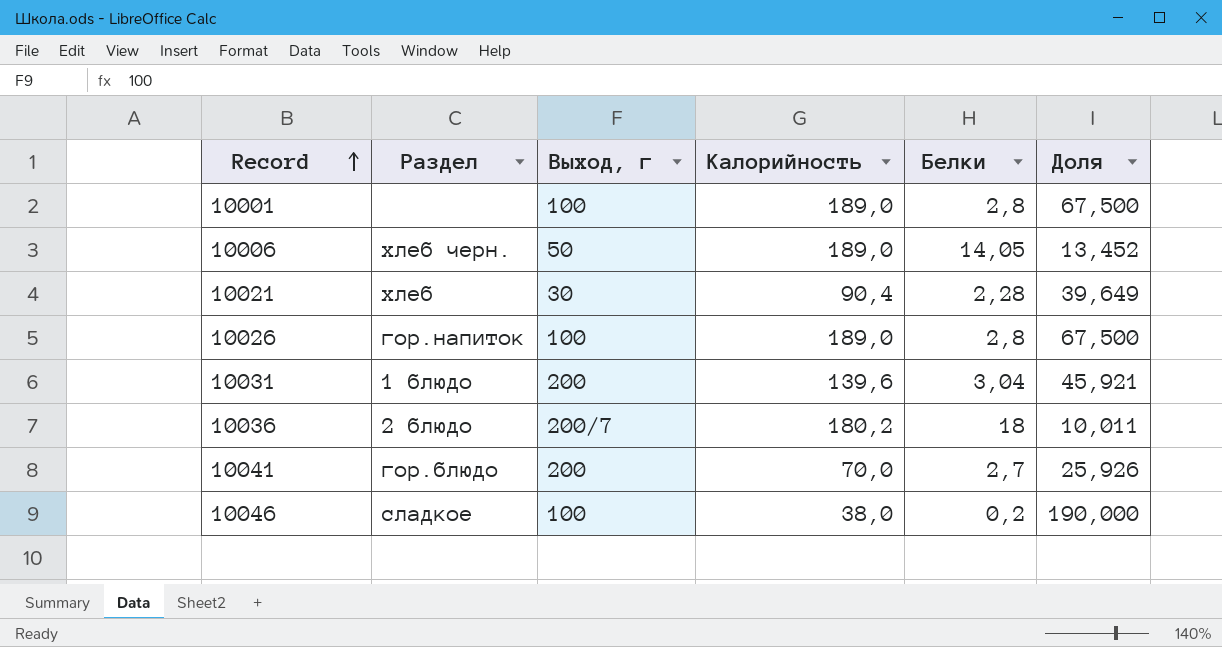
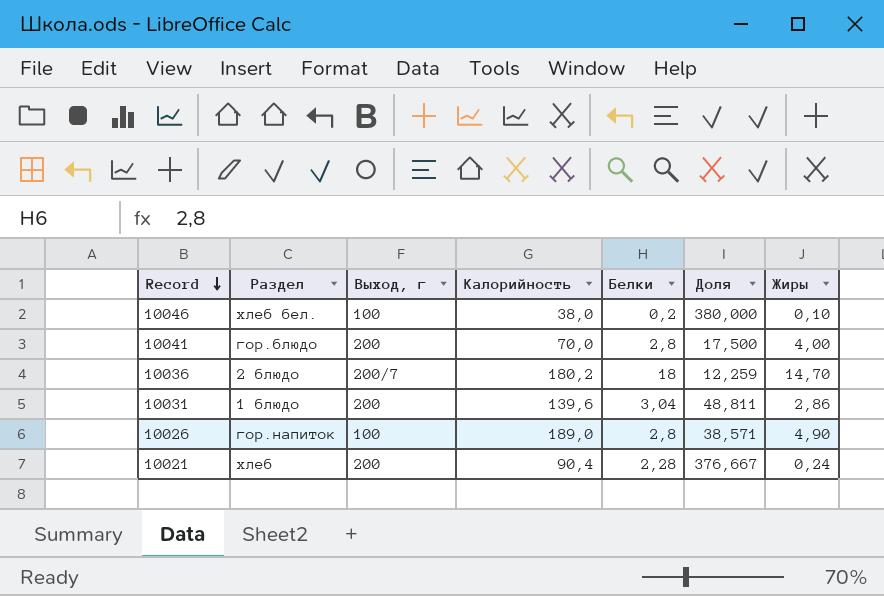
row order: Record ascending -> Record descending
column Доля | formula: [Калорийность] / [Белки] -> [Калорийность] / [Жиры]
column Жиры | position: none -> 7
row 10001: none | 100 | 189,0 | 2,8 | 67,500 -> none
row 10006: хлеб черн. | 50 | 189,0 | 14,05 | 13,452 -> none
10046 | Раздел: сладкое -> хлеб бел.
10041 | Белки: 2,7 -> 2,8
10021 | Выход, г: 30 -> 200

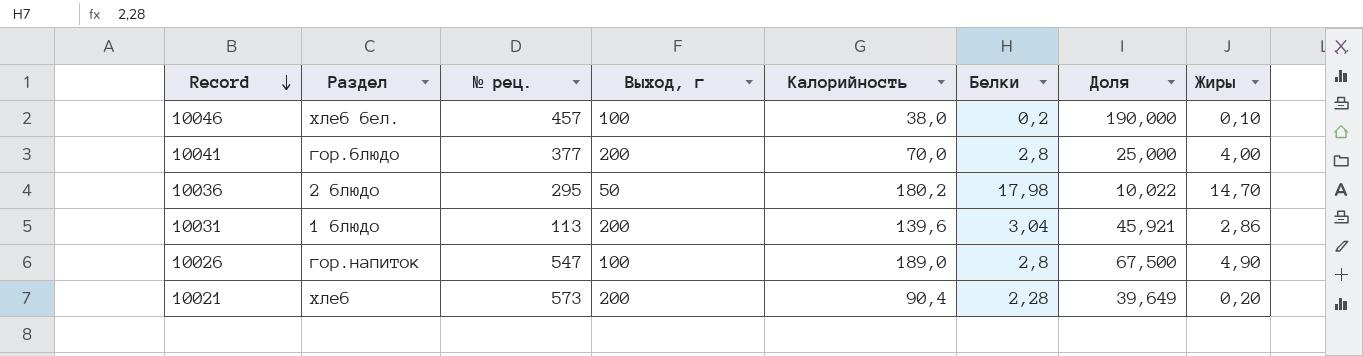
column № рец. | position: none -> 3
column Доля | formula: [Калорийность] / [Жиры] -> [Калорийность] / [Белки]
10036 | Выход, г: 200/7 -> 50
10036 | Белки: 18 -> 17,98
10021 | Жиры: 0,24 -> 0,20

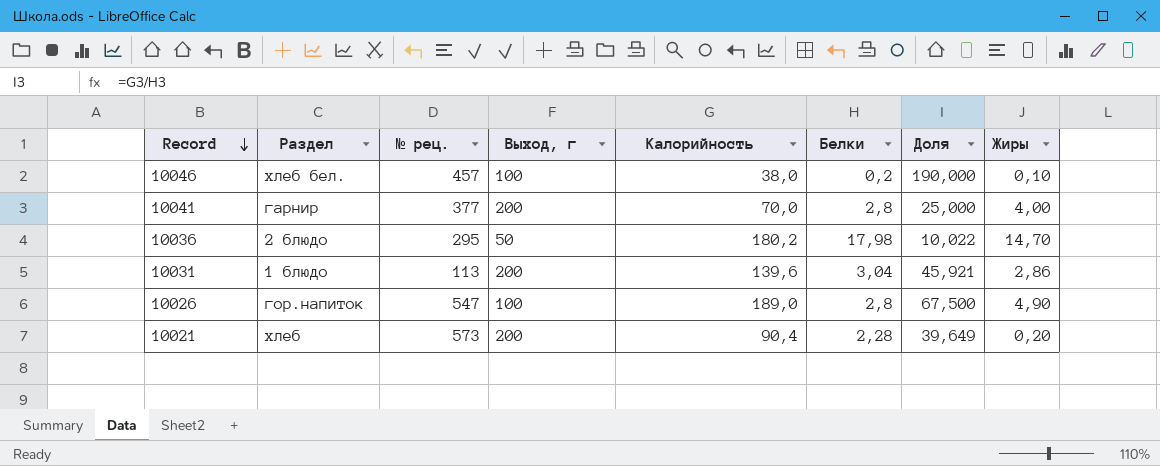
10041 | Раздел: гор.блюдо -> гарнир

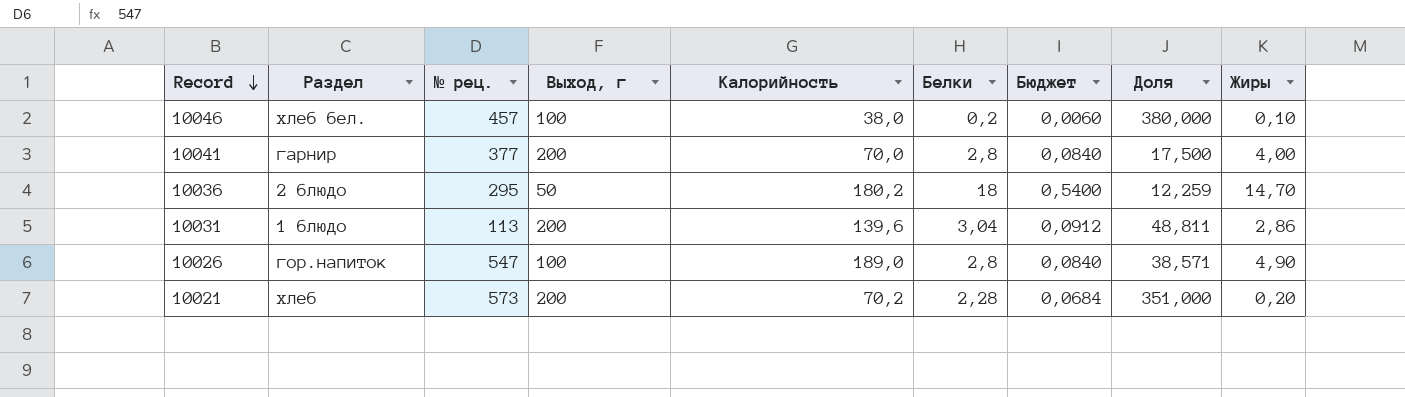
column Бюджет | formula: none -> [Белки] * 0,03
column Доля | formula: [Калорийность] / [Белки] -> [Калорийность] / [Жиры]
10036 | Белки: 17,98 -> 18
10021 | Калорийность: 90,4 -> 70,2

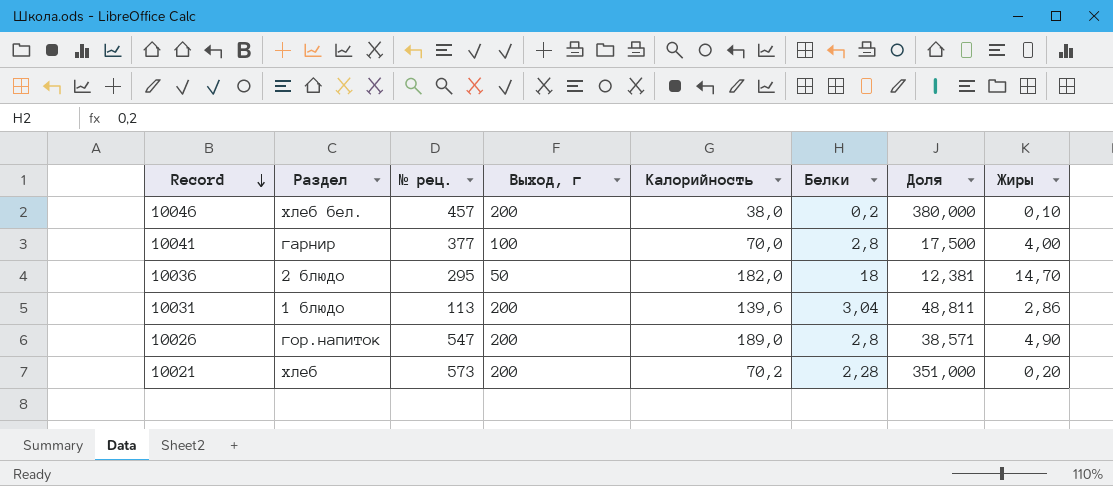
column Бюджет | formula: [Белки] * 0,03 -> none
10046 | Выход, г: 100 -> 200
10041 | Выход, г: 200 -> 100
10036 | Калорийность: 180,2 -> 182,0
10036 | Доля: 12,259 -> 12,381
10026 | Выход, г: 100 -> 200

